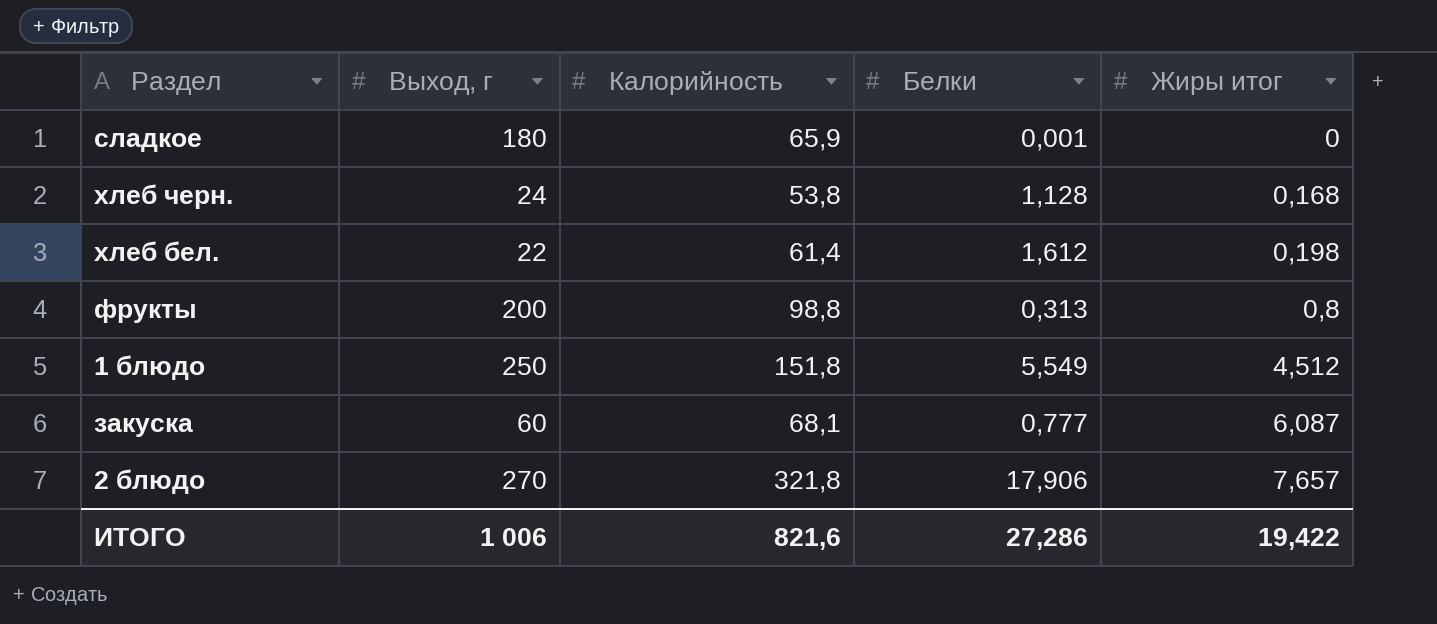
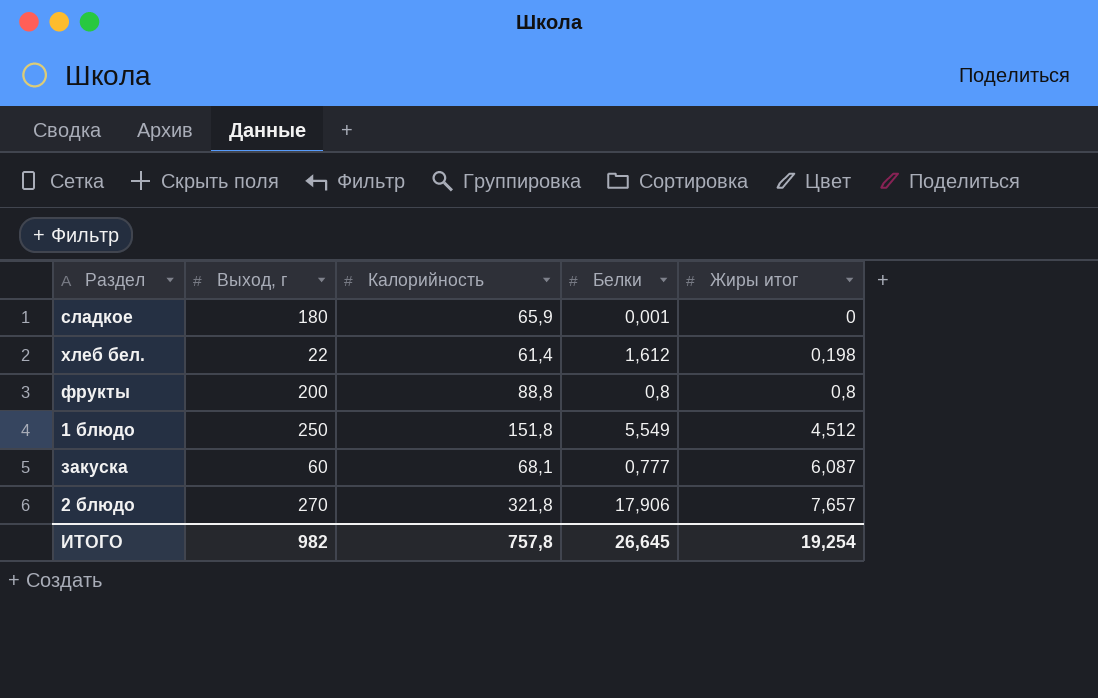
row хлеб черн.: 24 | 53,8 | 1,128 | 0,168 -> none
фрукты | Калорийность: 98,8 -> 88,8
фрукты | Белки: 0,313 -> 0,8
ИТОГО | Выход, г: 1 006 -> 982
ИТОГО | Калорийность: 821,6 -> 757,8
ИТОГО | Белки: 27,286 -> 26,645
ИТОГО | Жиры итог: 19,422 -> 19,254

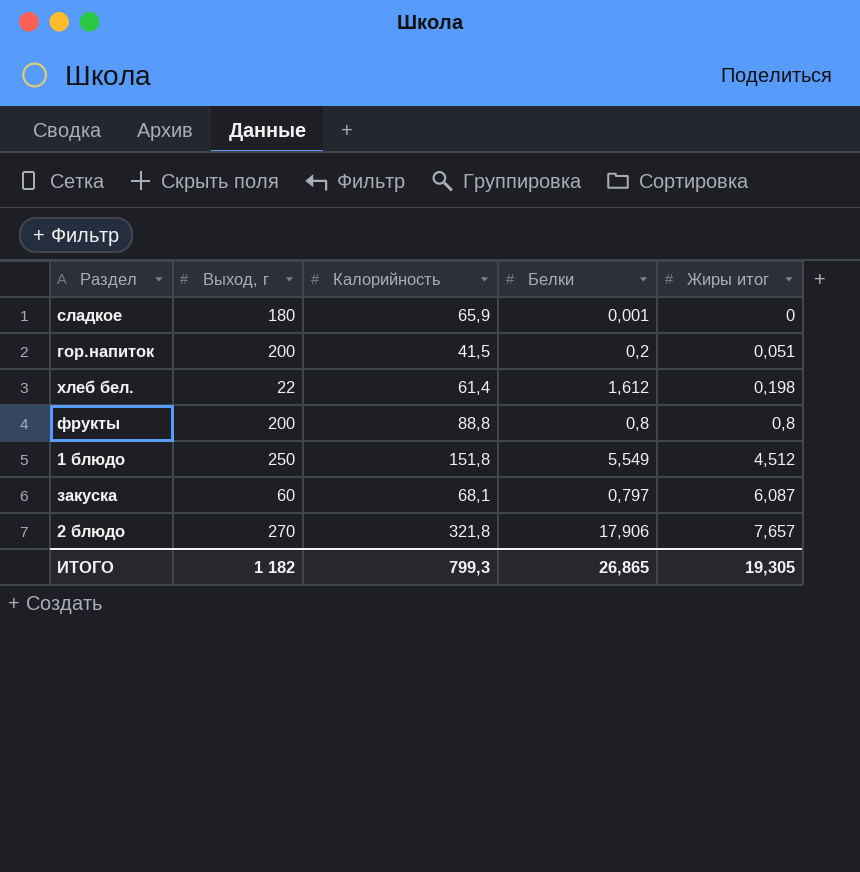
row гор.напиток: none -> 200 | 41,5 | 0,2 | 0,051
закуска | Белки: 0,777 -> 0,797
ИТОГО | Выход, г: 982 -> 1 182
ИТОГО | Калорийность: 757,8 -> 799,3
ИТОГО | Белки: 26,645 -> 26,865
ИТОГО | Жиры итог: 19,254 -> 19,305

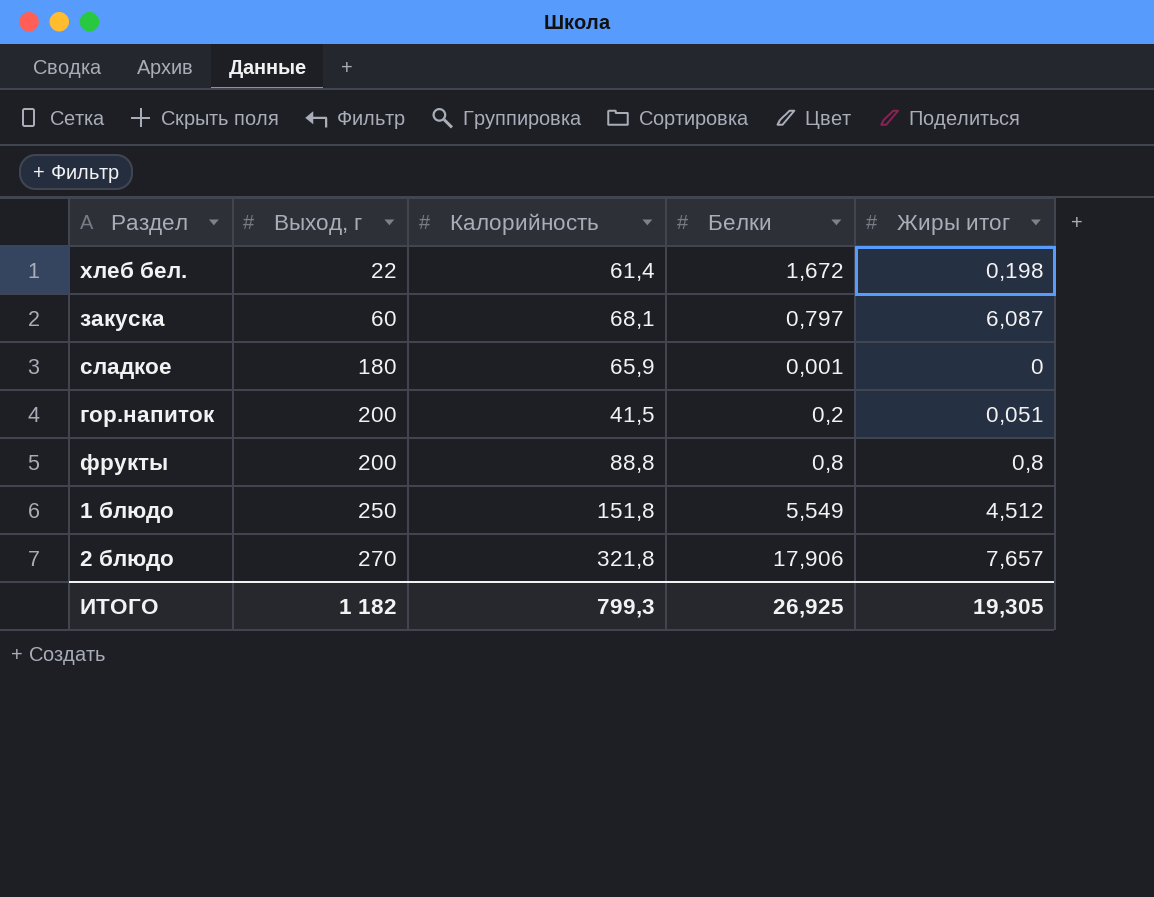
row order: Жиры итог ascending -> Выход, г ascending
хлеб бел. | Белки: 1,612 -> 1,672
ИТОГО | Белки: 26,865 -> 26,925

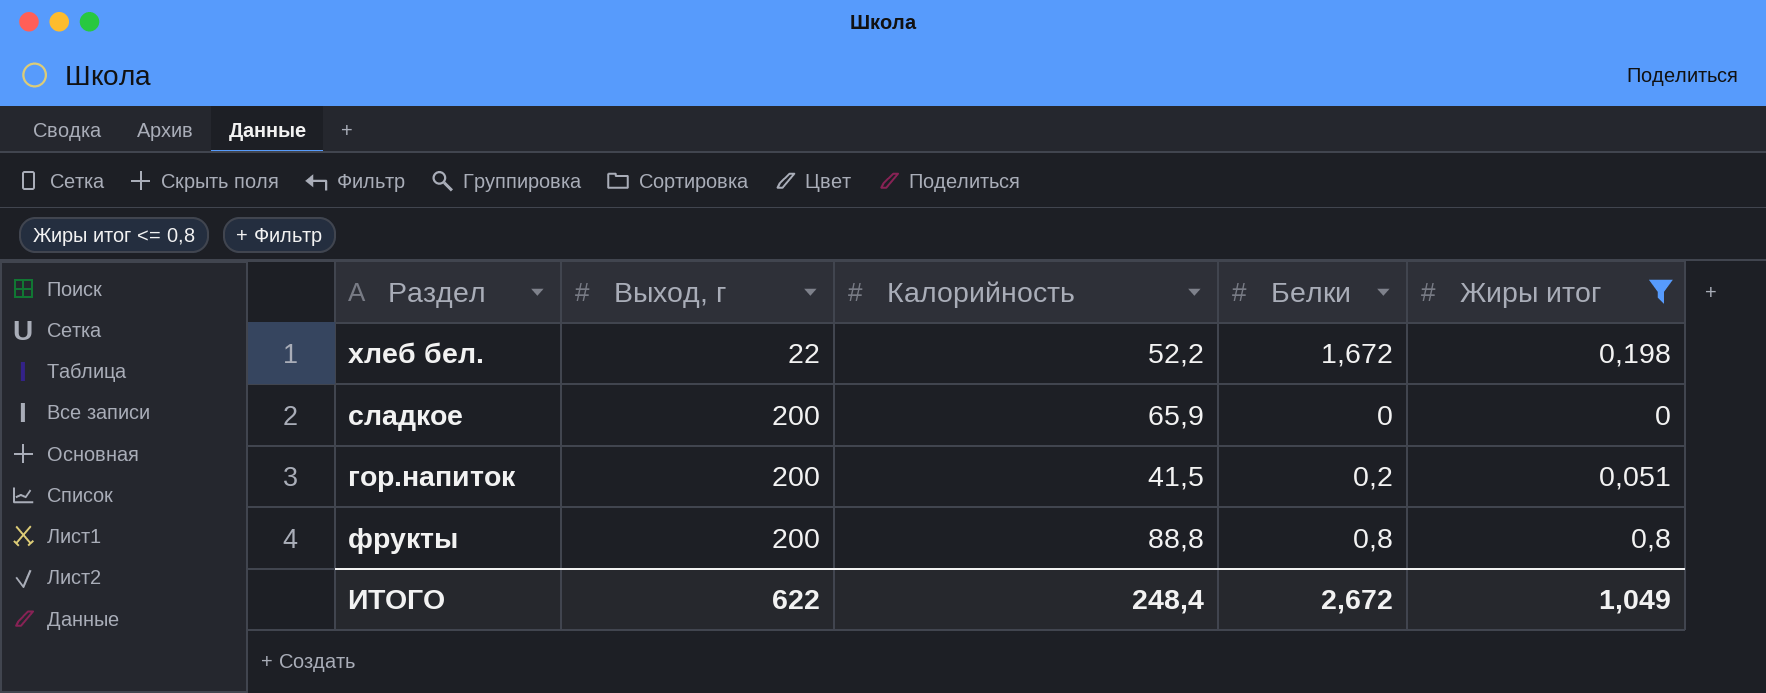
filter: none -> Жиры итог <= 0,8
хлеб бел. | Калорийность: 61,4 -> 52,2
сладкое | Выход, г: 180 -> 200
сладкое | Белки: 0,001 -> 0
ИТОГО | Выход, г: 1 182 -> 622
ИТОГО | Калорийность: 799,3 -> 248,4
ИТОГО | Белки: 26,925 -> 2,672
ИТОГО | Жиры итог: 19,305 -> 1,049

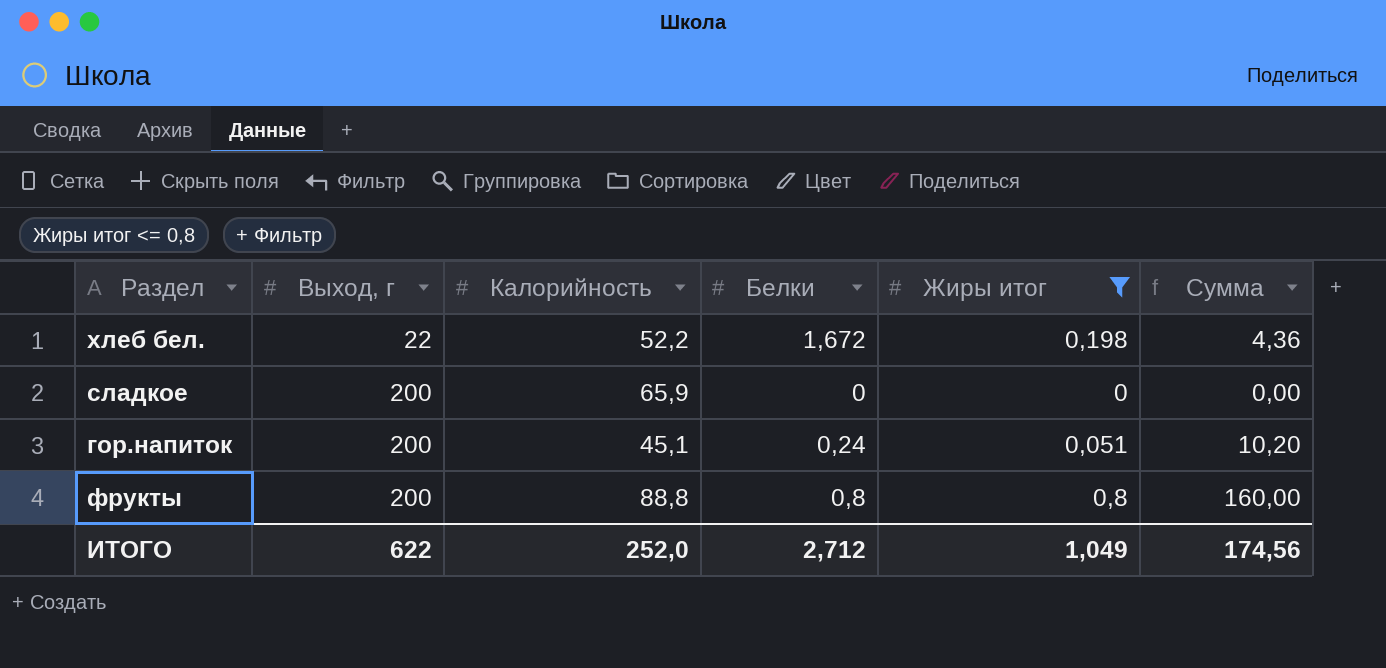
column Сумма | formula: none -> [Выход, г] * [Жиры итог]
гор.напиток | Калорийность: 41,5 -> 45,1
гор.напиток | Белки: 0,2 -> 0,24
ИТОГО | Калорийность: 248,4 -> 252,0
ИТОГО | Белки: 2,672 -> 2,712

